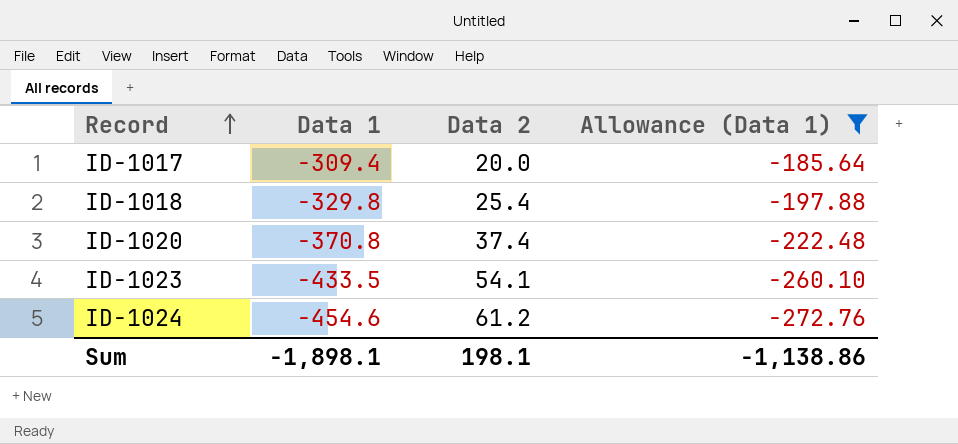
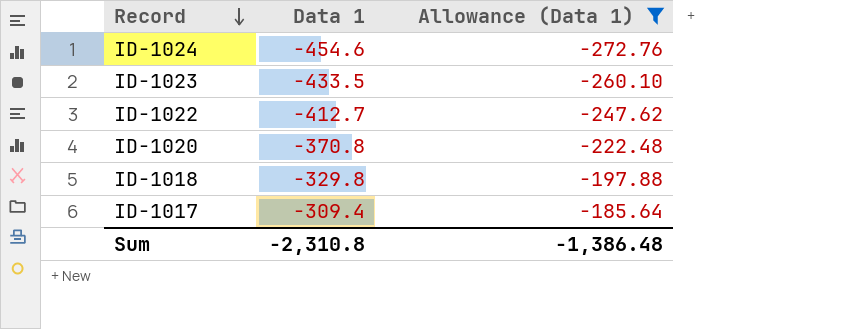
row order: Record ascending -> Record descending
column Data 2 | position: 3 -> none
row ID-1022: none -> -412.7 | -247.62
Sum | Data 1: -1,898.1 -> -2,310.8
Sum | Allowance (Data 1): -1,138.86 -> -1,386.48

